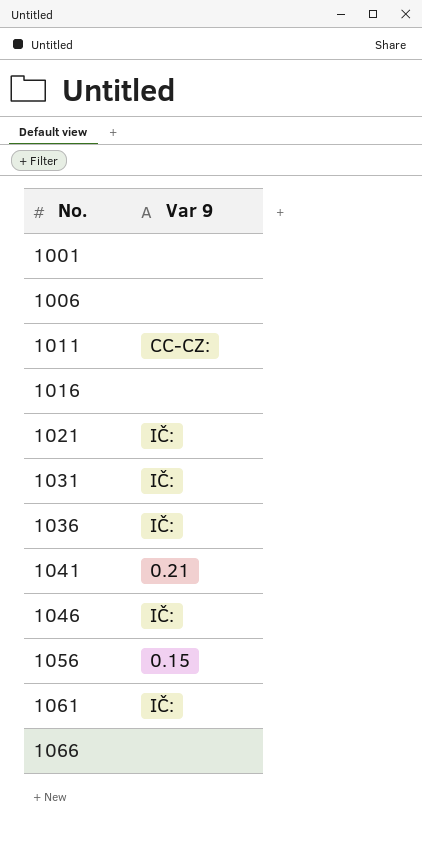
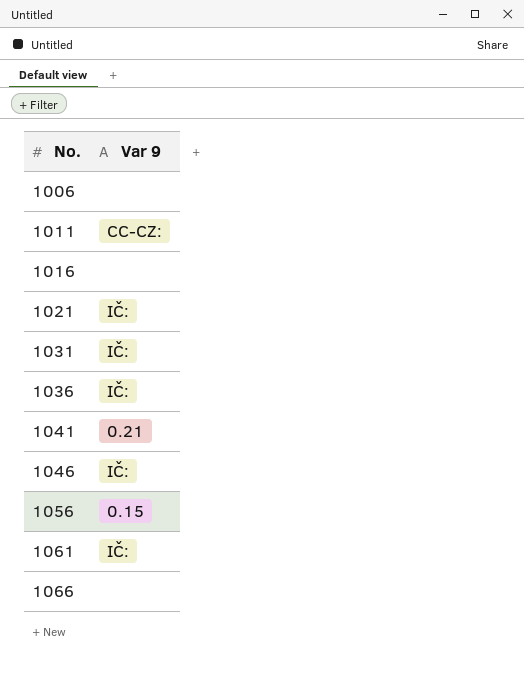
row 1001: none -> none

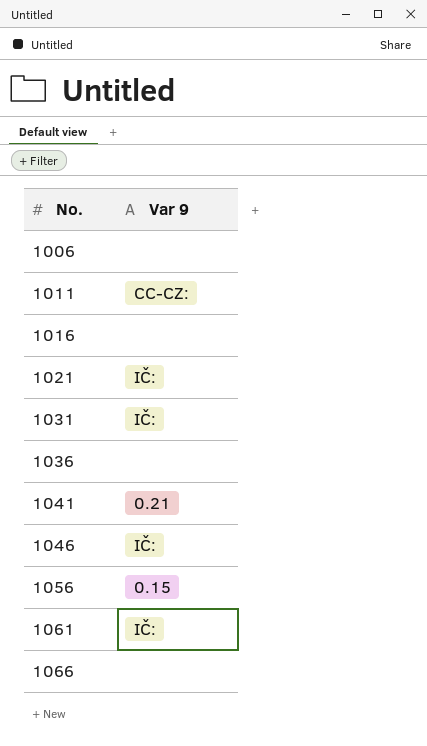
1036 | Var 9: IČ: -> none

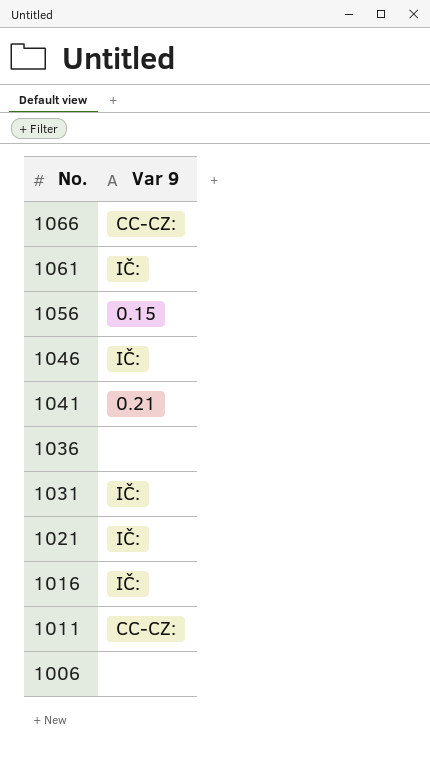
row order: No. ascending -> No. descending
1066 | Var 9: none -> CC-CZ:
1016 | Var 9: none -> IČ:

